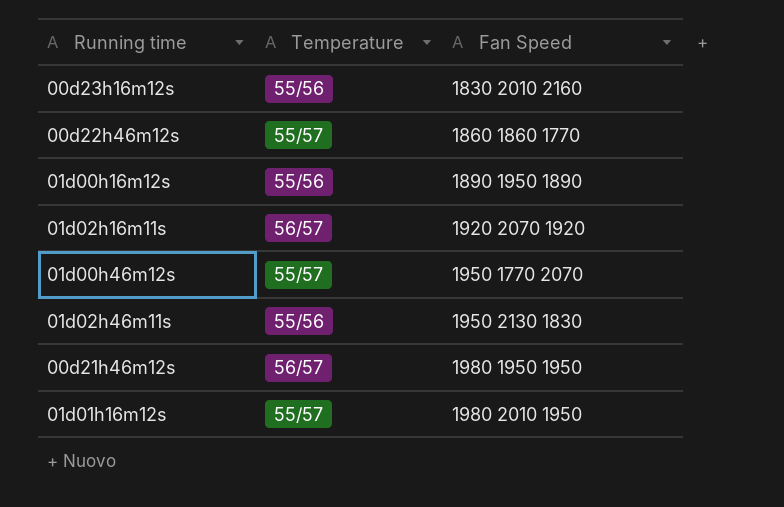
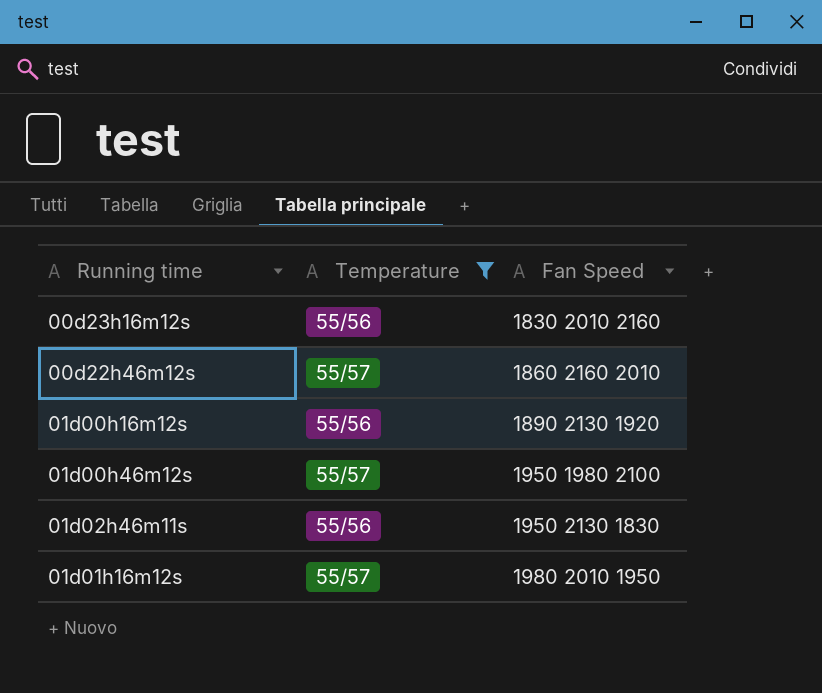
filter: none -> Temperature != 56/57
00d22h46m12s | Fan Speed: 1860 1860 1770 -> 1860 2160 2010
01d00h16m12s | Fan Speed: 1890 1950 1890 -> 1890 2130 1920
01d00h46m12s | Fan Speed: 1950 1770 2070 -> 1950 1980 2100

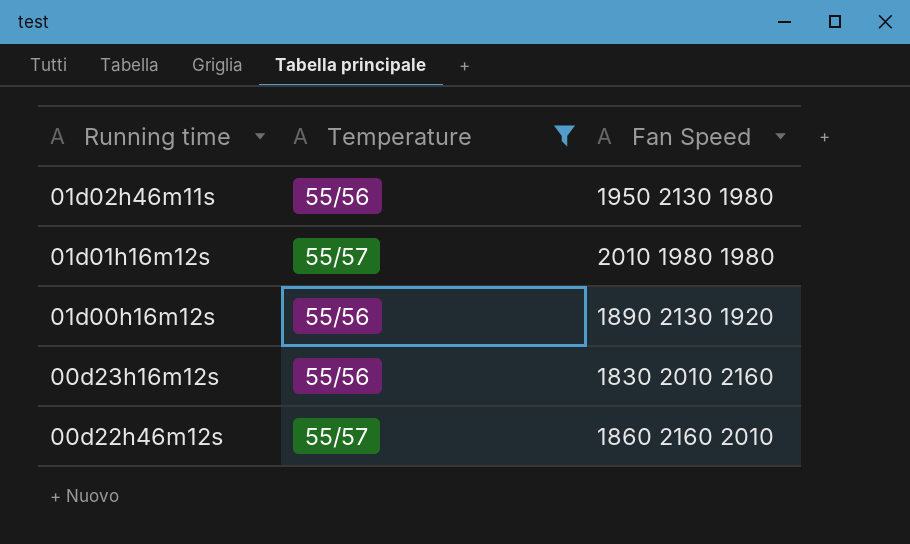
row order: Fan Speed ascending -> Running time descending
row 01d00h46m12s: 55/57 | 1950 1980 2100 -> none
01d02h46m11s | Fan Speed: 1950 2130 1830 -> 1950 2130 1980
01d01h16m12s | Fan Speed: 1980 2010 1950 -> 2010 1980 1980

